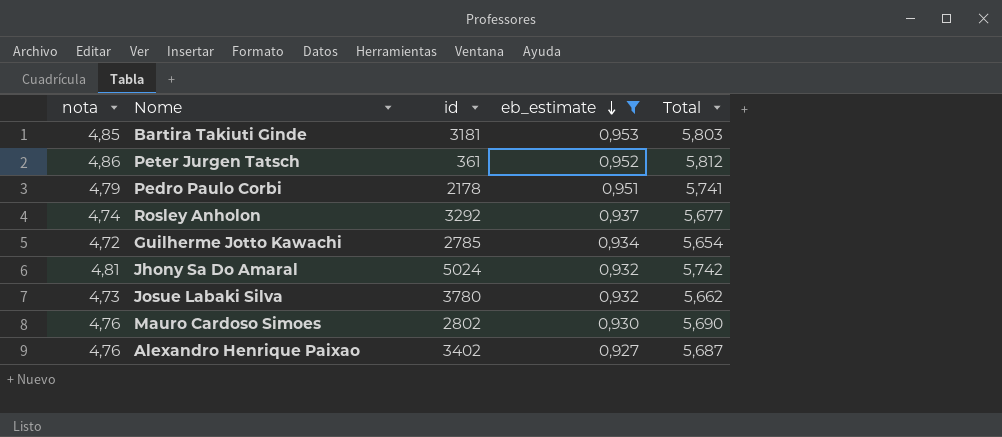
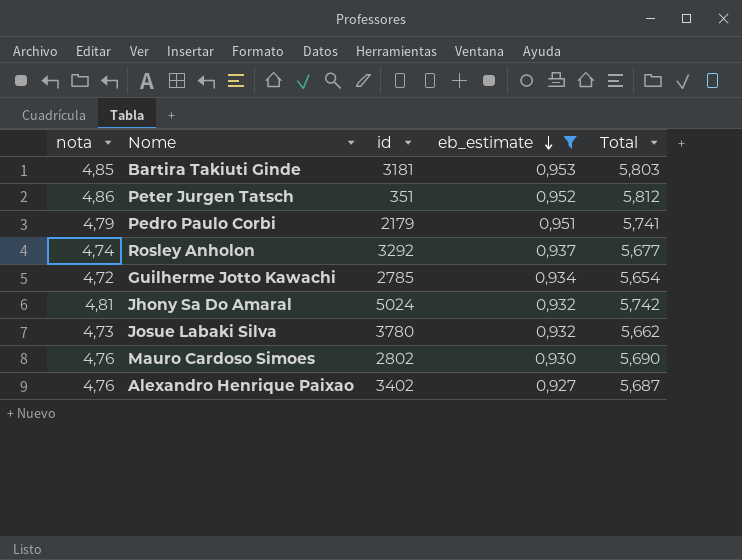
Peter Jurgen Tatsch | id: 361 -> 351
Pedro Paulo Corbi | id: 2178 -> 2179

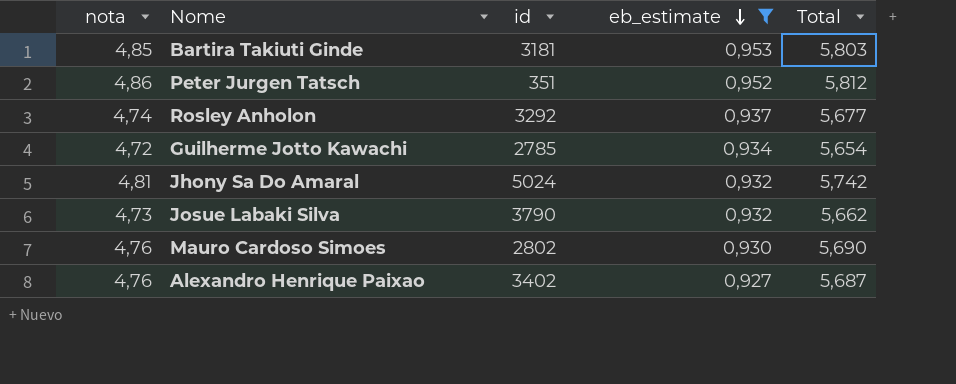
row Pedro Paulo Corbi: 4,79 | 2179 | 0,951 | 5,741 -> none
Josue Labaki Silva | id: 3780 -> 3790

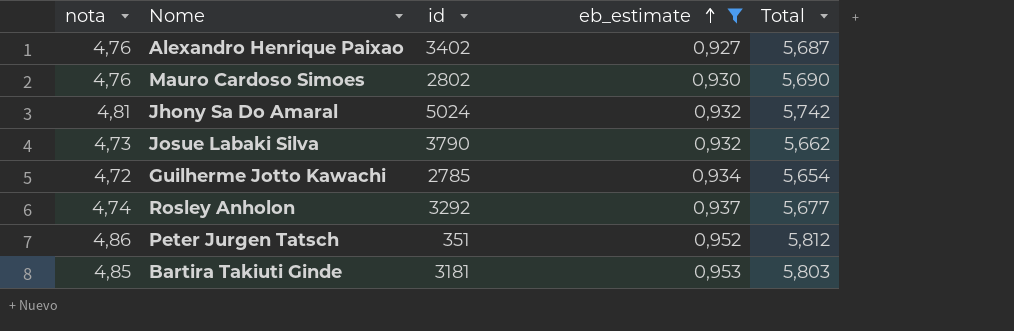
row order: eb_estimate descending -> eb_estimate ascending

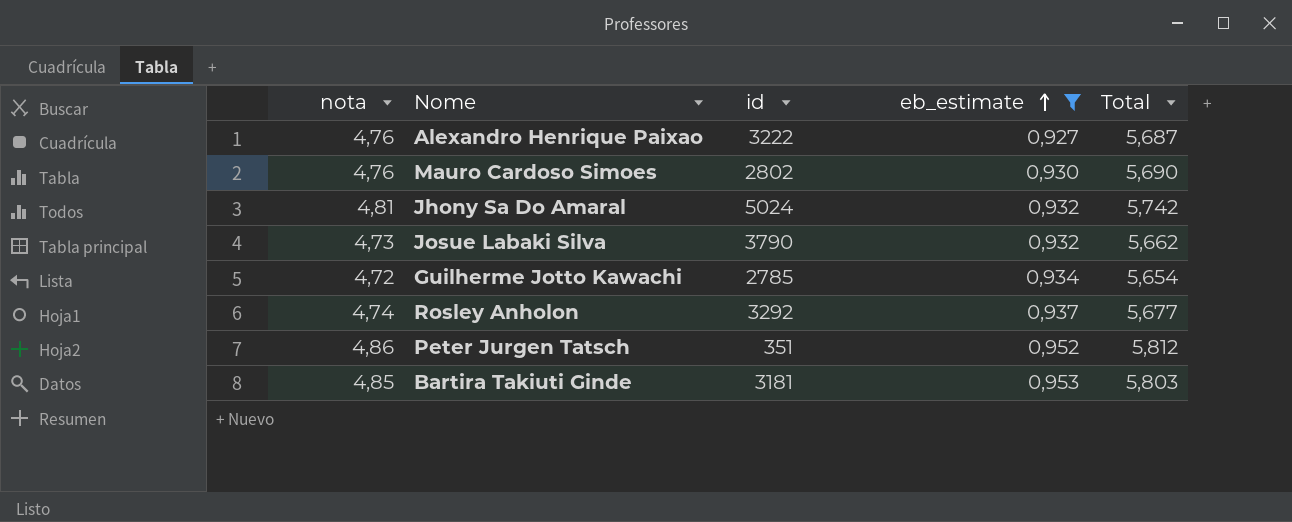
Alexandro Henrique Paixao | id: 3402 -> 3222

